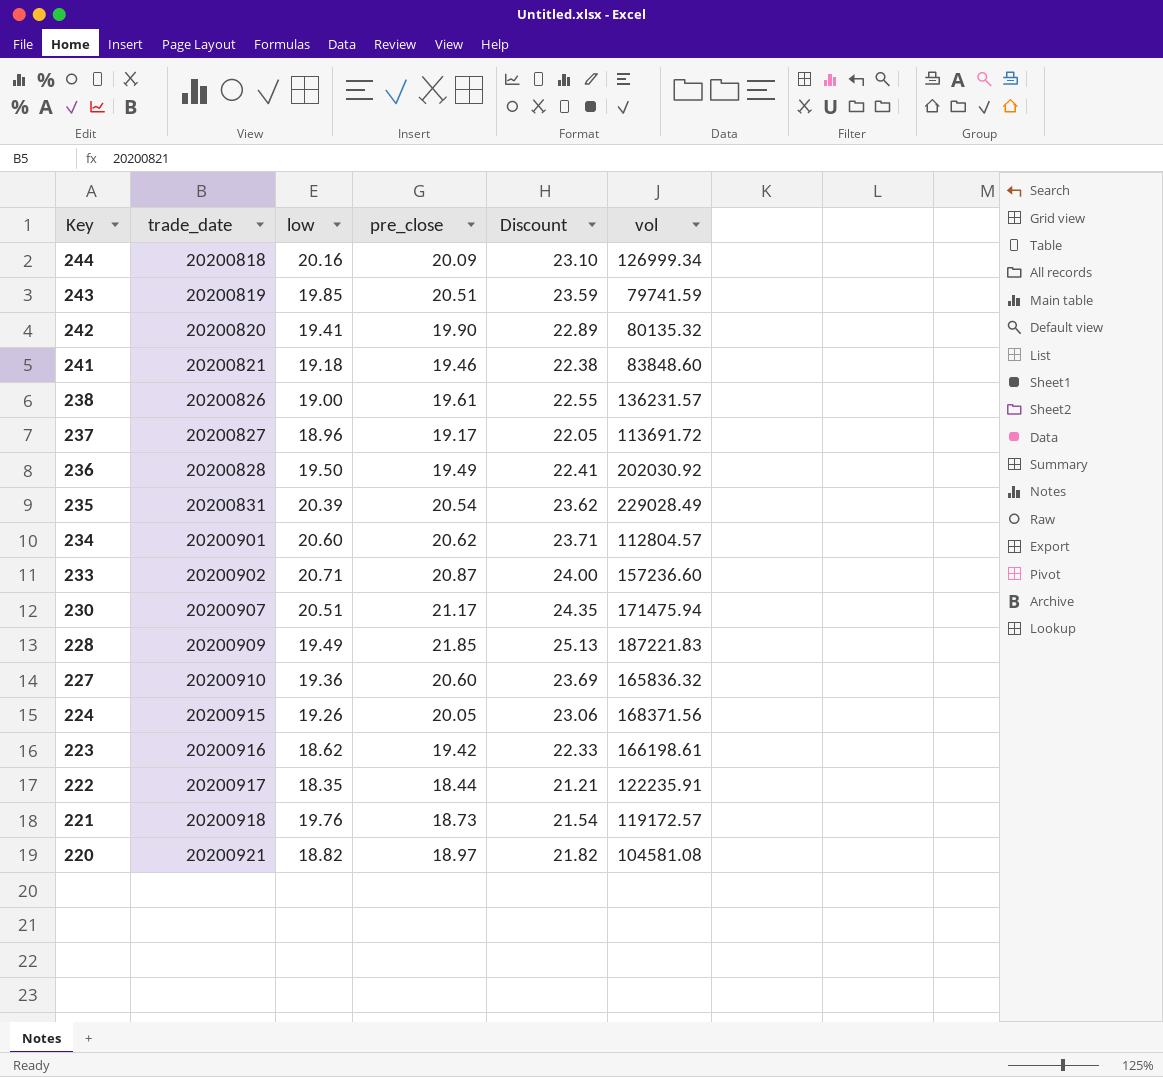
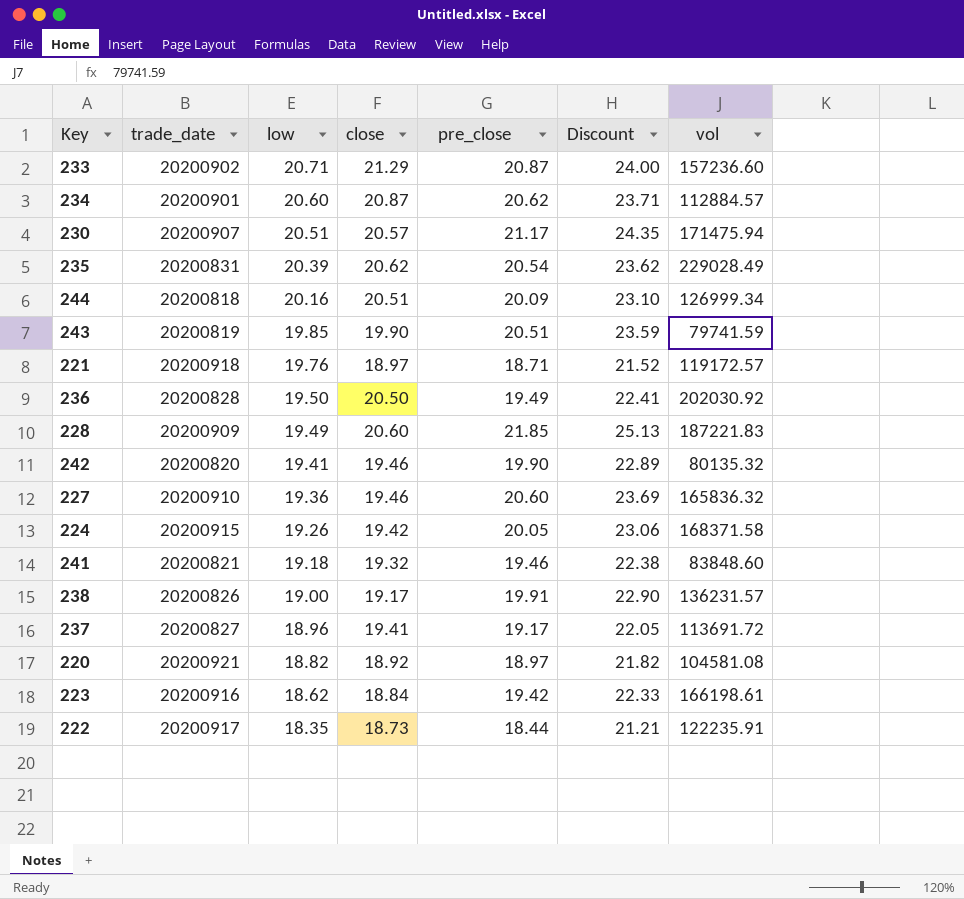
row order: Key descending -> low descending
column close | position: none -> 4
234 | vol: 112804.57 -> 112884.57
221 | pre_close: 18.73 -> 18.71
221 | Discount: 21.54 -> 21.52
224 | vol: 168371.56 -> 168371.58
238 | pre_close: 19.61 -> 19.91
238 | Discount: 22.55 -> 22.90

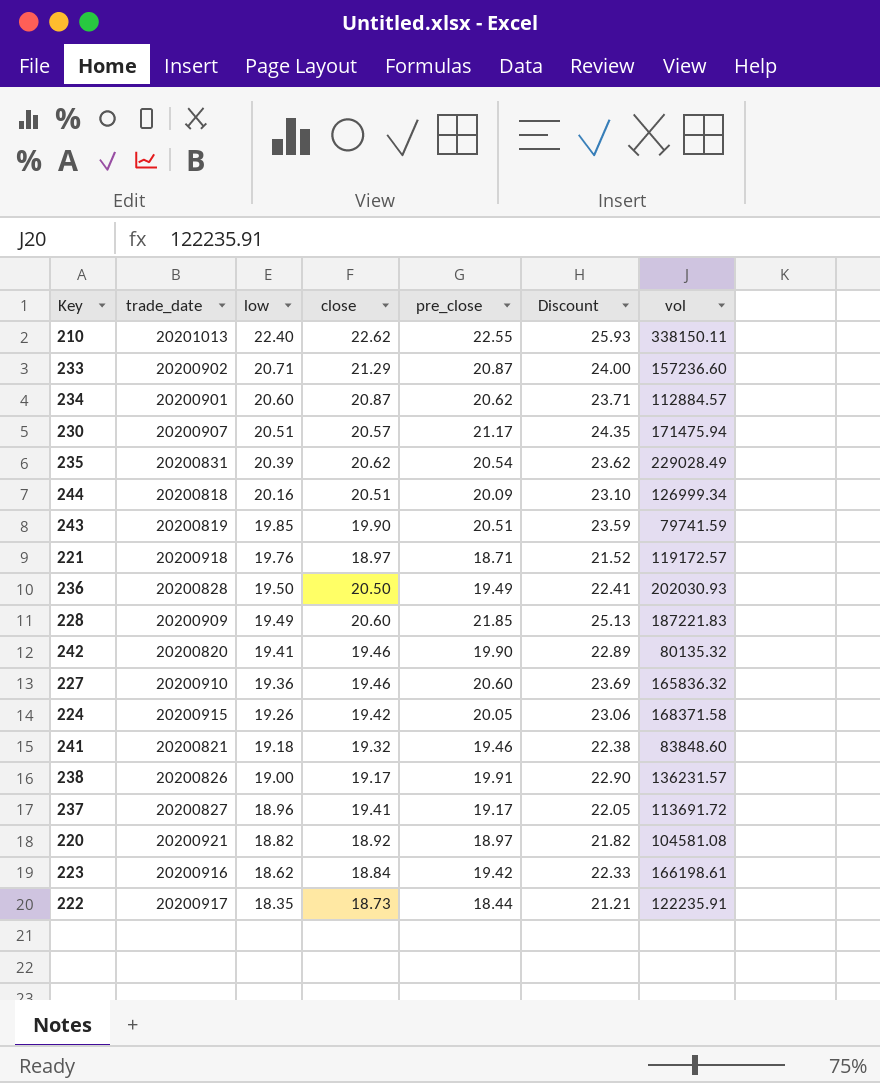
row 210: none -> 20201013 | 22.40 | 22.62 | 22.55 | 25.93 | 338150.11
236 | vol: 202030.92 -> 202030.93

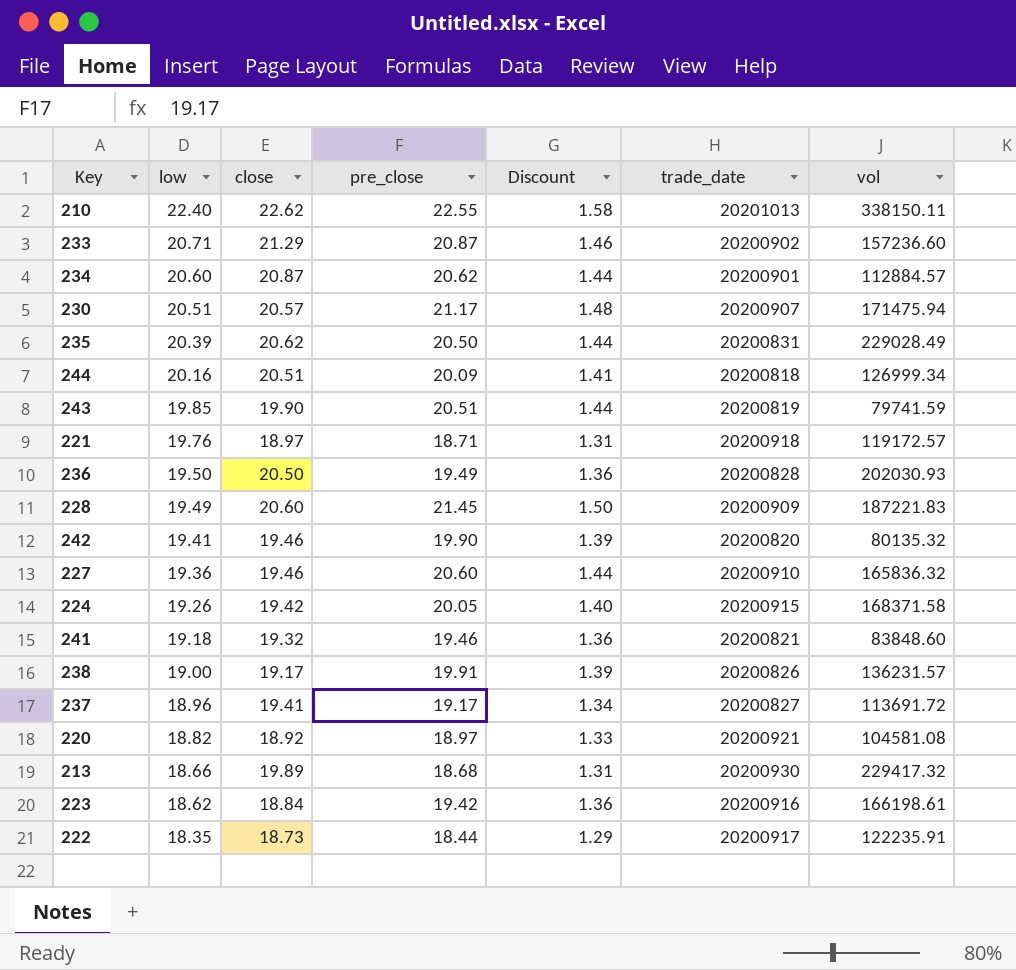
column Discount | formula: [pre_close] * 1.15 -> [pre_close] * 0.07
column trade_date | position: 2 -> 6
235 | pre_close: 20.54 -> 20.50
228 | pre_close: 21.85 -> 21.45
row 213: none -> 18.66 | 19.89 | 18.68 | 1.31 | 20200930 | 229417.32

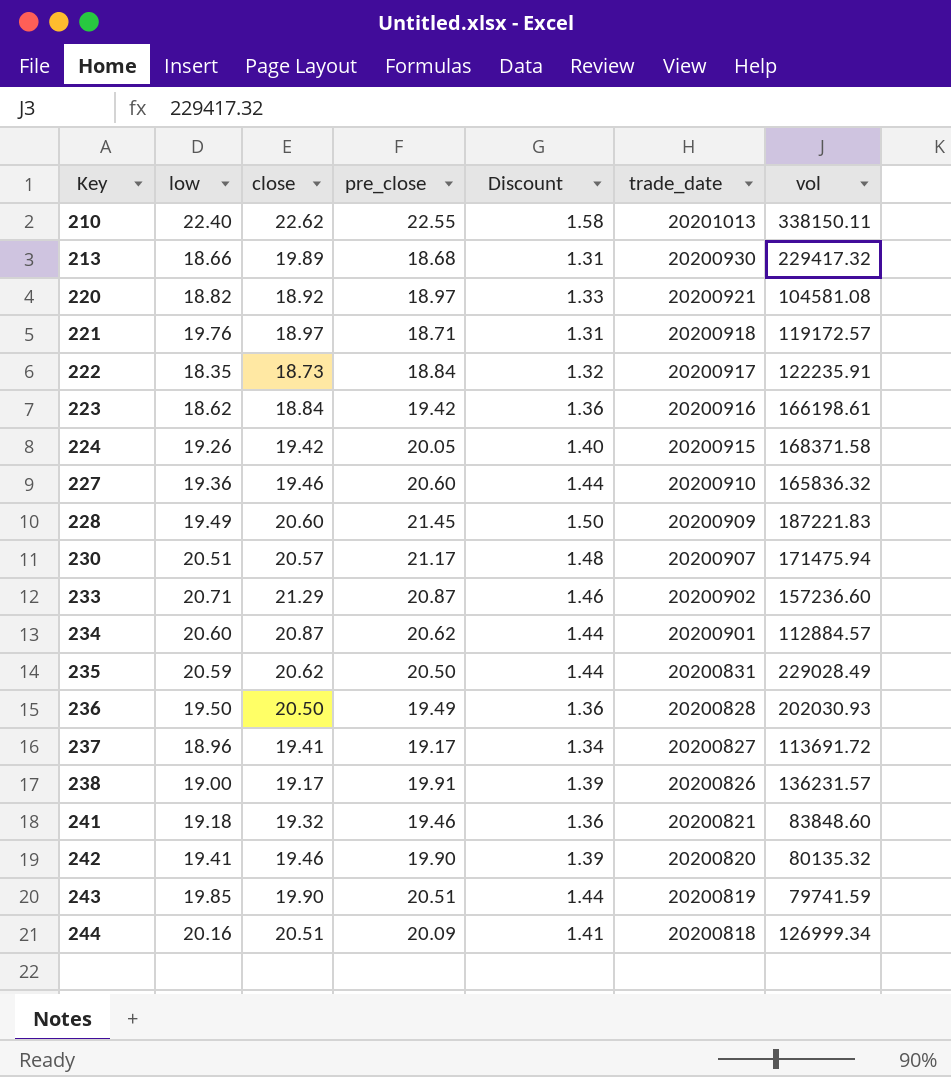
row order: low descending -> Key ascending
222 | pre_close: 18.44 -> 18.84
222 | Discount: 1.29 -> 1.32
235 | low: 20.39 -> 20.59

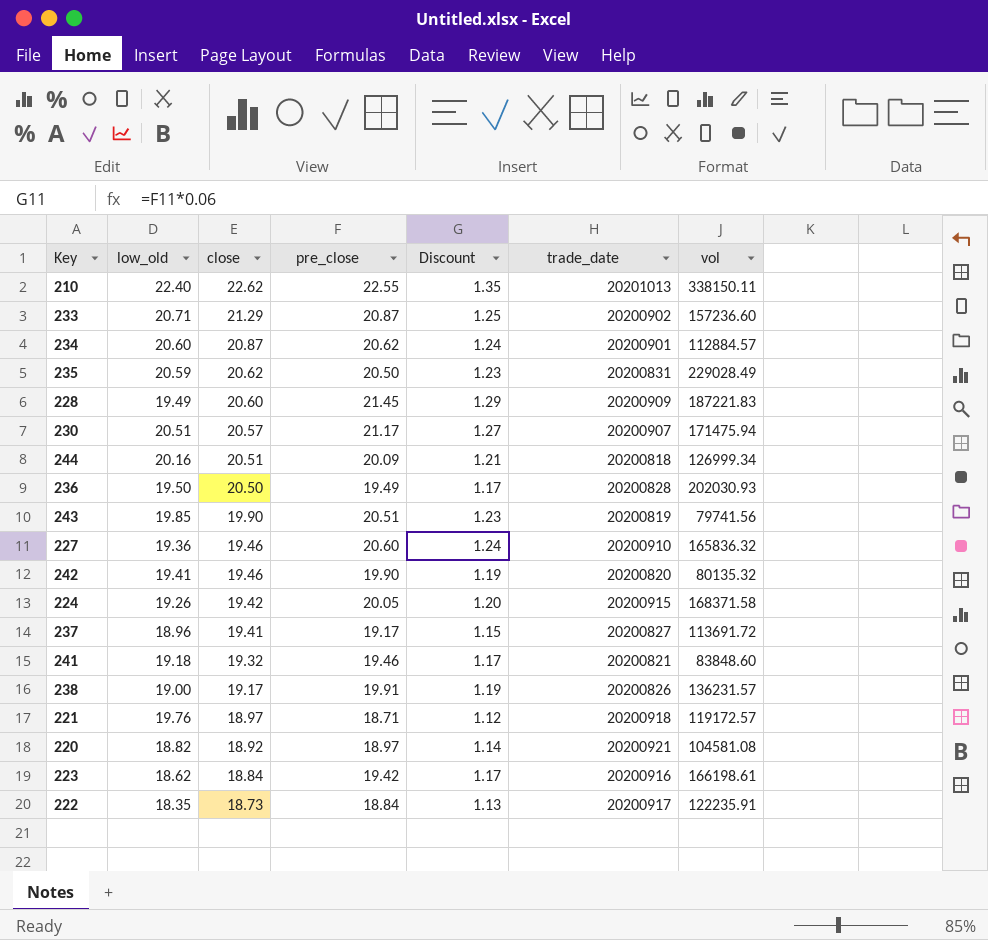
row order: Key ascending -> close descending
column name: low -> low_old
column Discount | formula: [pre_close] * 0.07 -> [pre_close] * 0.06
row 213: 18.66 | 19.89 | 18.68 | 1.31 | 20200930 | 229417.32 -> none
243 | vol: 79741.59 -> 79741.56

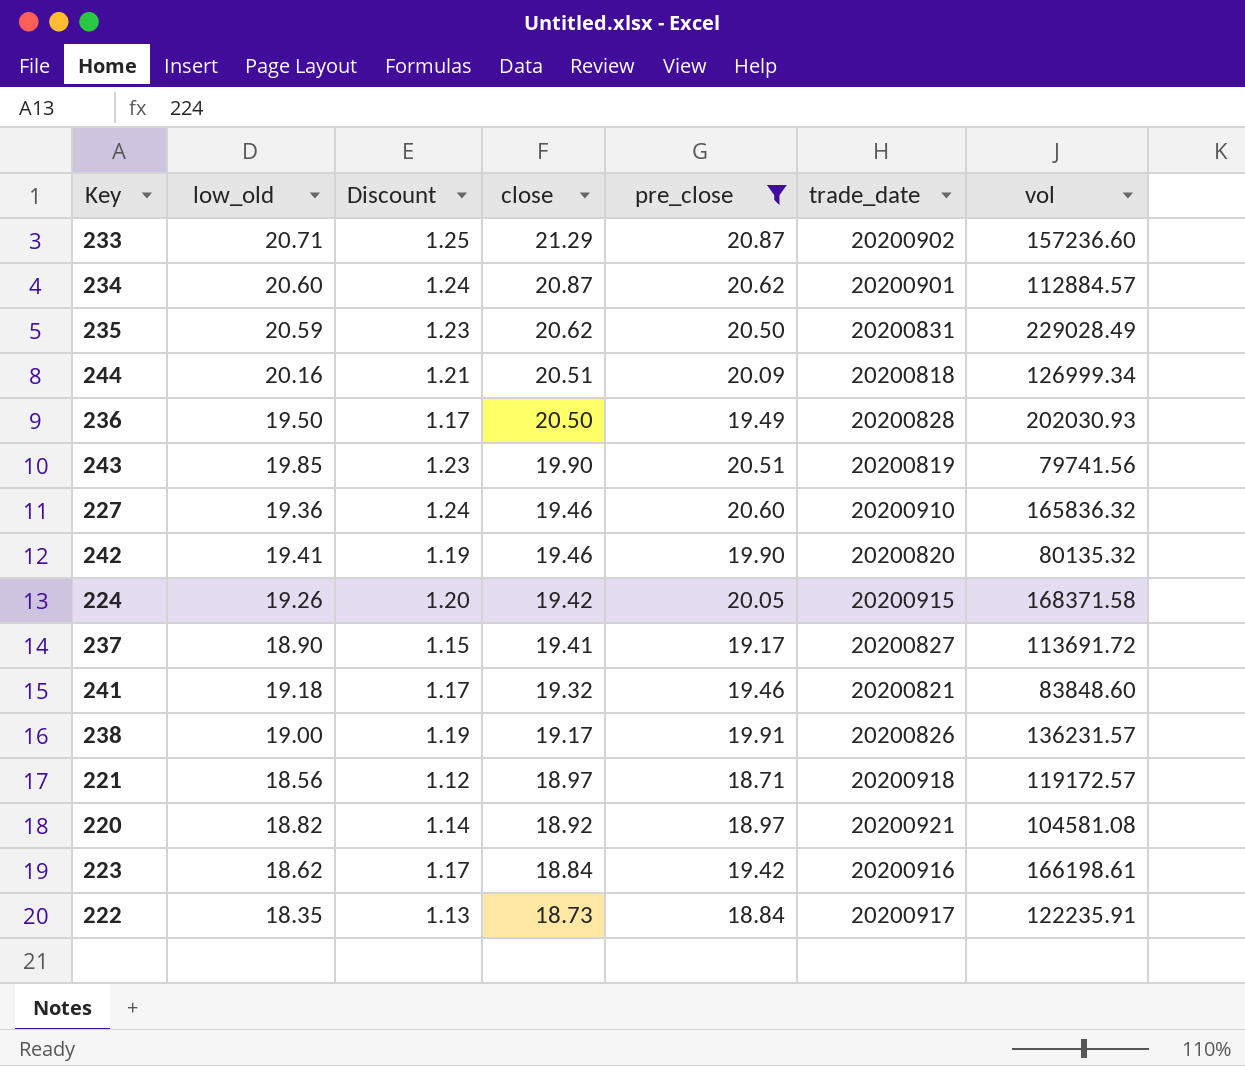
filter: none -> pre_close <= 20.87
column Discount | position: 5 -> 3
237 | low_old: 18.96 -> 18.90
221 | low_old: 19.76 -> 18.56

